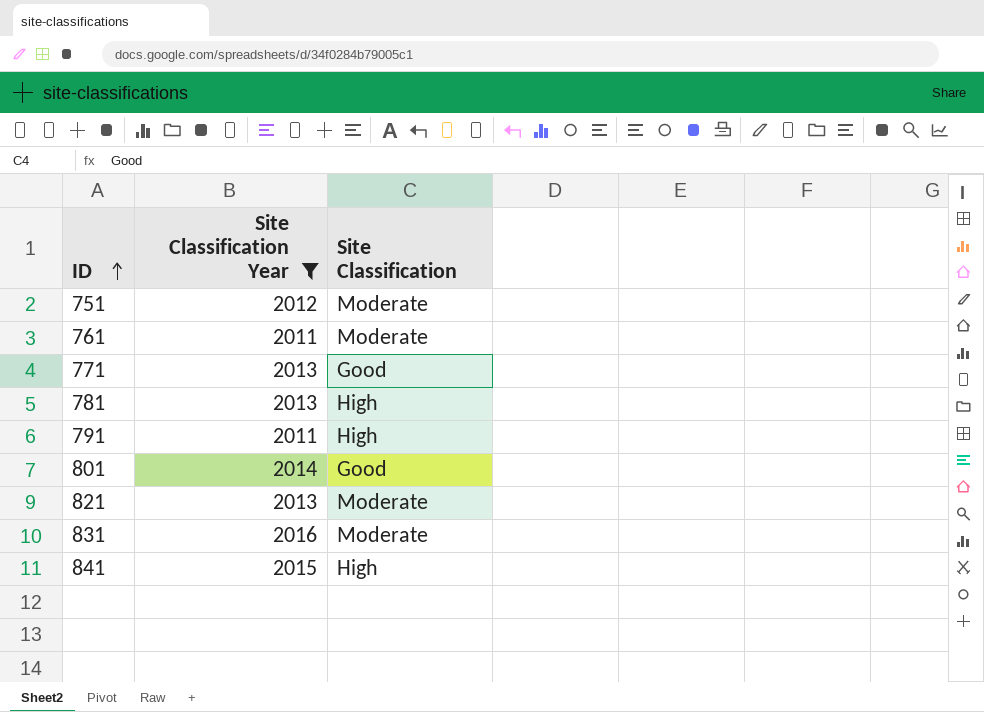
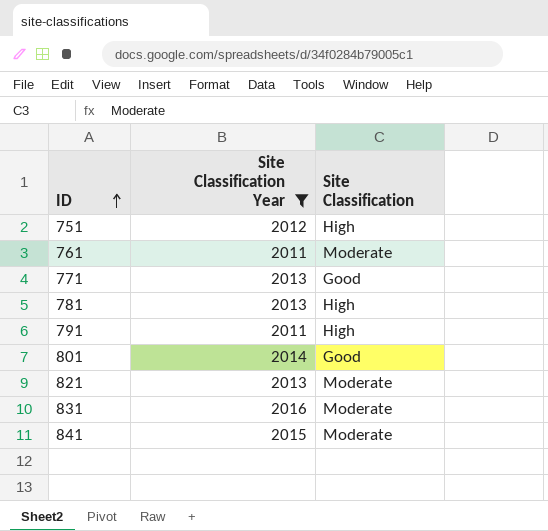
751 | Site Classification: Moderate -> High
841 | Site Classification: High -> Moderate

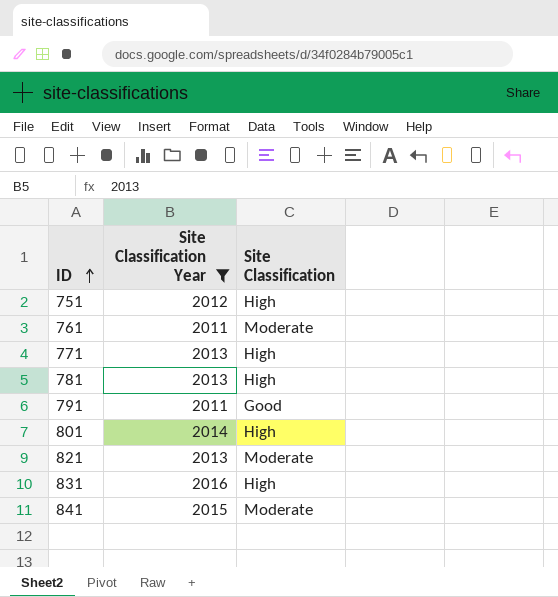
771 | Site Classification: Good -> High
791 | Site Classification: High -> Good
801 | Site Classification: Good -> High
831 | Site Classification: Moderate -> High

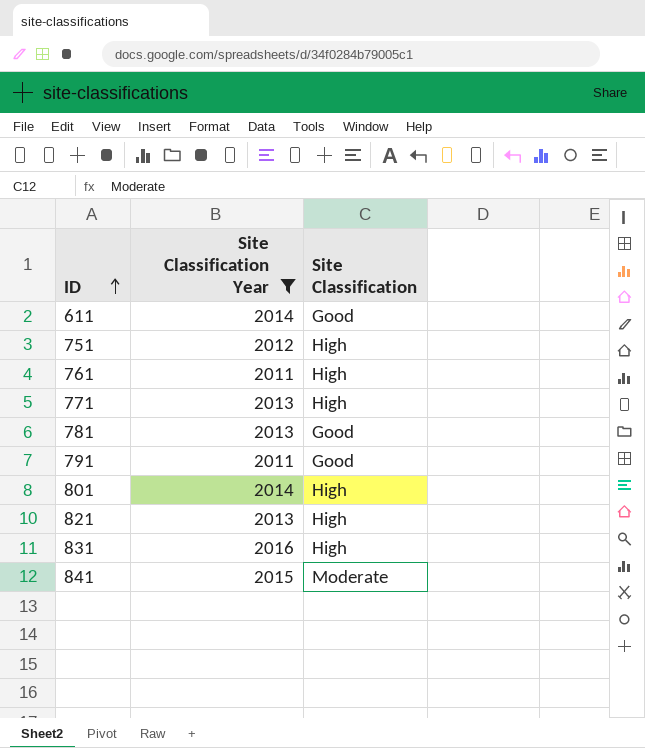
row 611: none -> 2014 | Good
761 | Site Classification: Moderate -> High
781 | Site Classification: High -> Good
821 | Site Classification: Moderate -> High

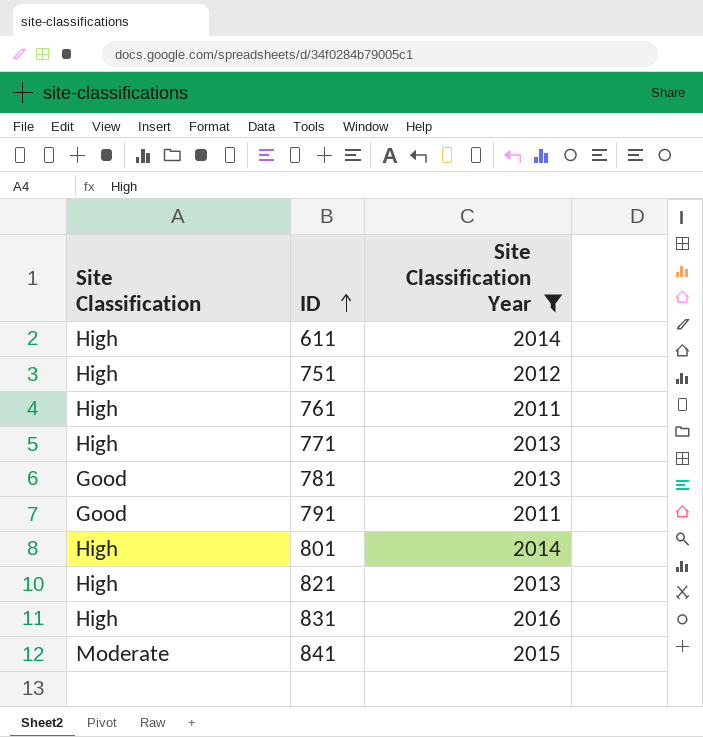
column Site Classification | position: 3 -> 1
611 | Site Classification: Good -> High

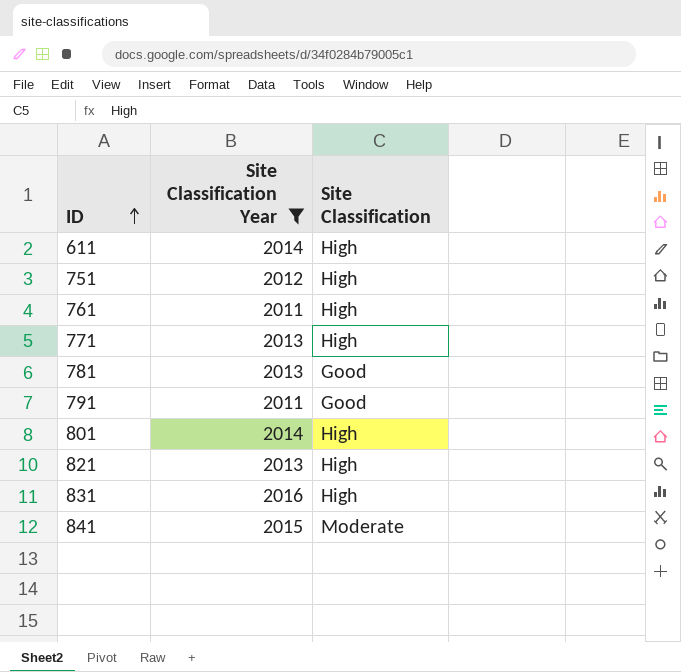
column Site Classification | position: 1 -> 3

